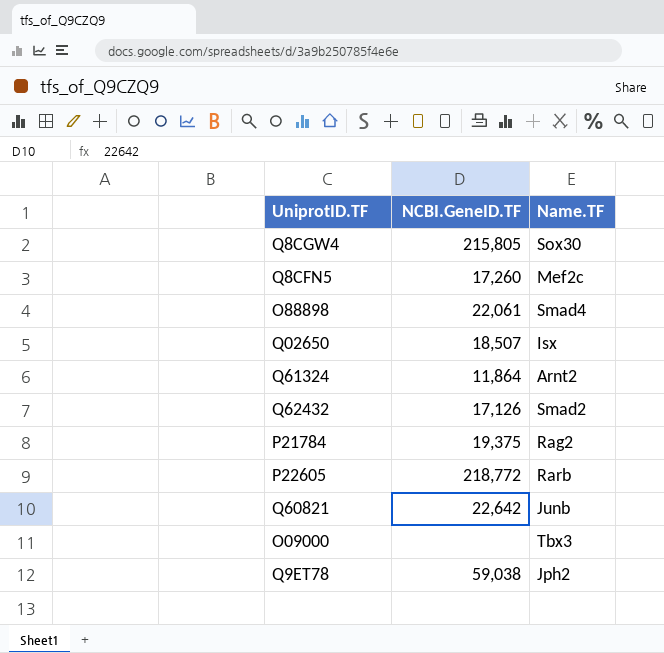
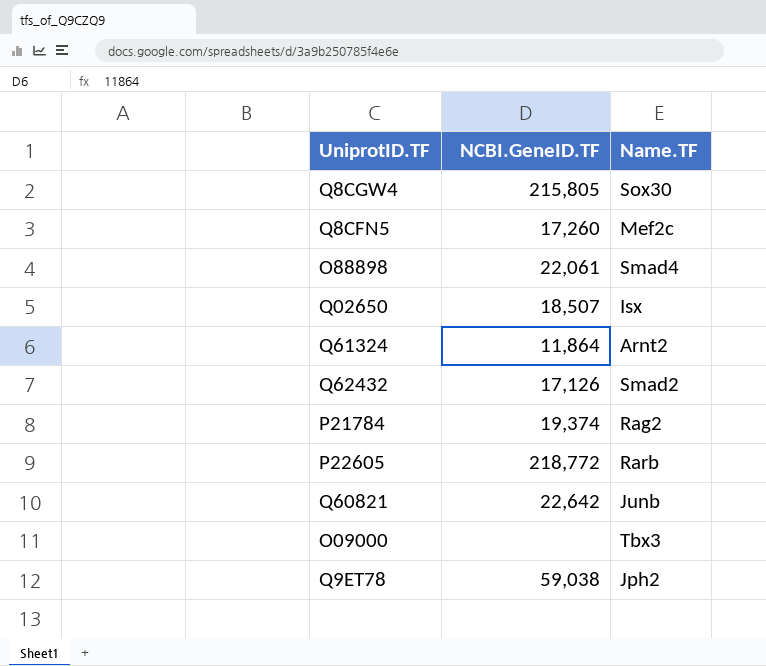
P21784 | NCBI.GeneID.TF: 19,375 -> 19,374

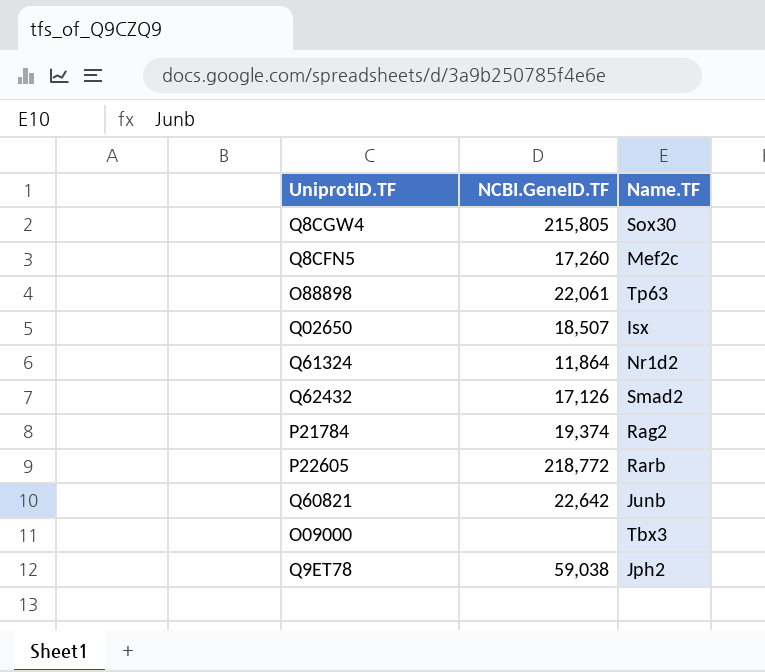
O88898 | Name.TF: Smad4 -> Tp63
Q61324 | Name.TF: Arnt2 -> Nr1d2

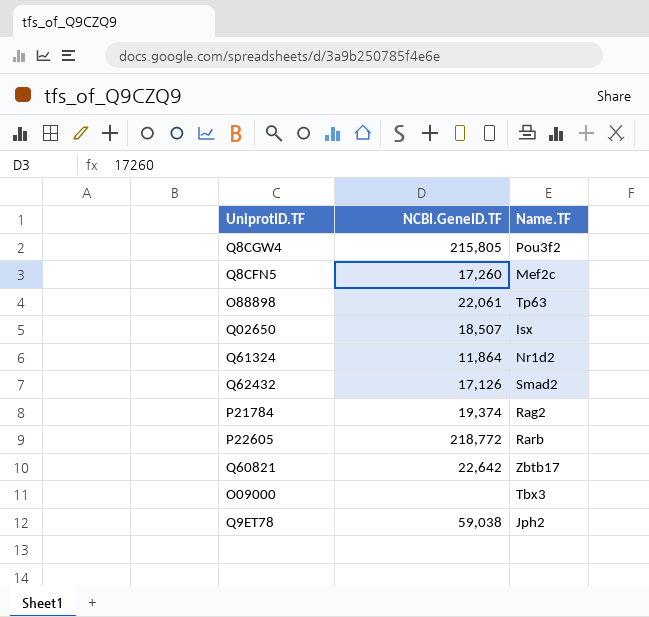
Q8CGW4 | Name.TF: Sox30 -> Pou3f2
Q60821 | Name.TF: Junb -> Zbtb17

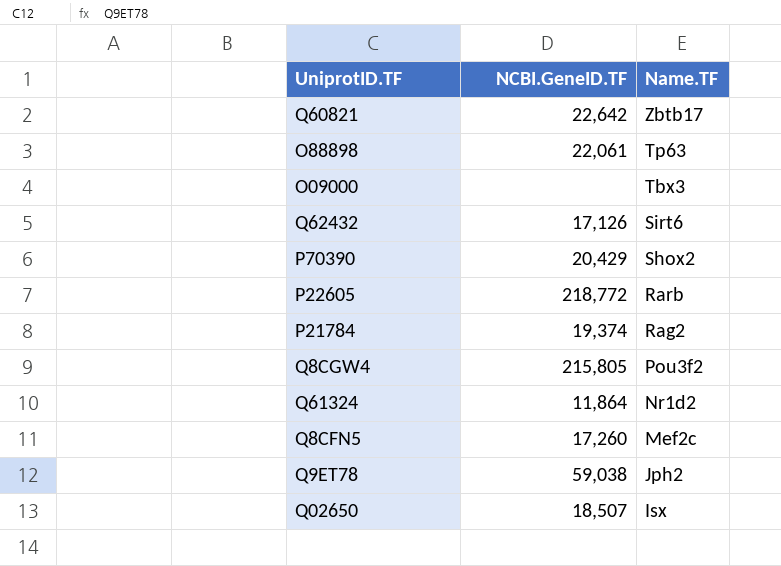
row order: none -> Name.TF descending
Q62432 | Name.TF: Smad2 -> Sirt6
row P70390: none -> 20,429 | Shox2

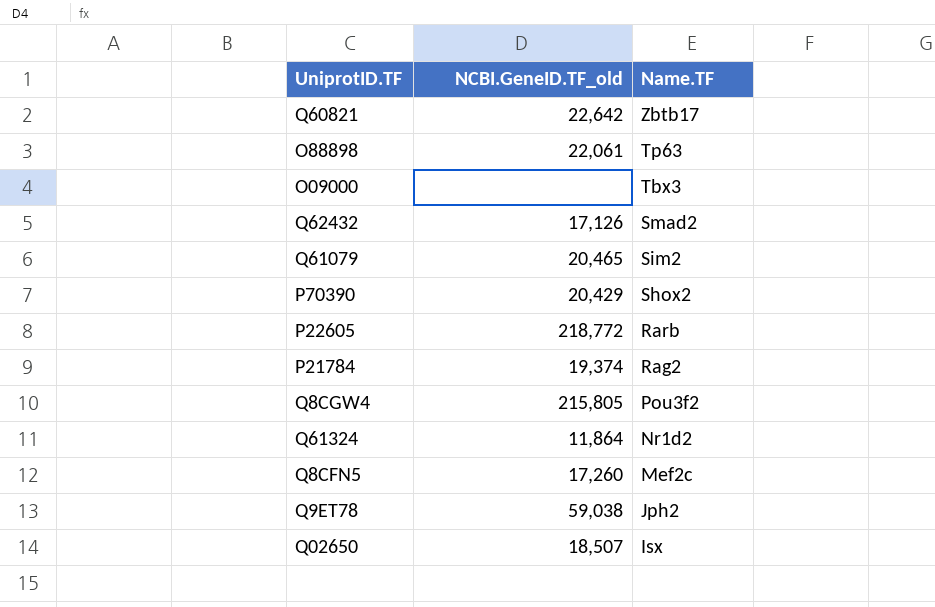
column name: NCBI.GeneID.TF -> NCBI.GeneID.TF_old
Q62432 | Name.TF: Sirt6 -> Smad2
row Q61079: none -> 20,465 | Sim2

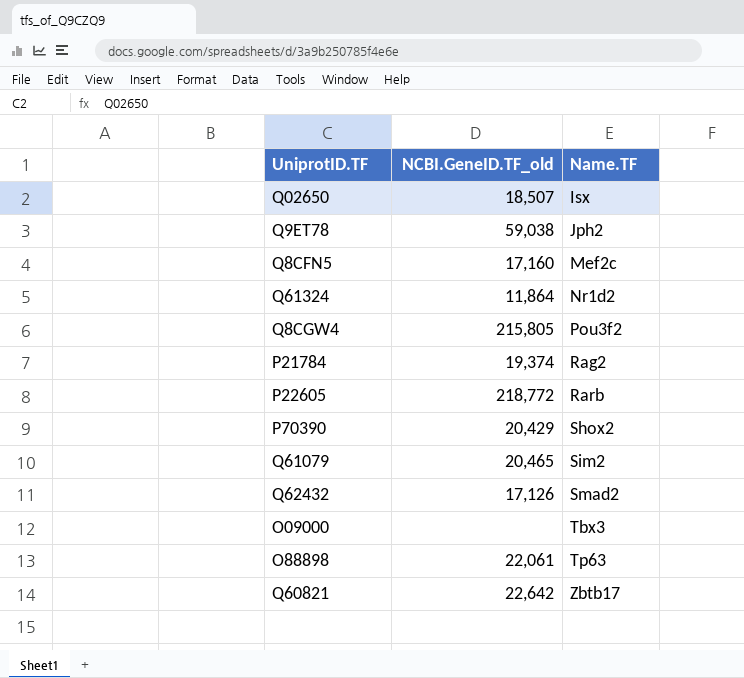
row order: Name.TF descending -> Name.TF ascending
Q8CFN5 | NCBI.GeneID.TF_old: 17,260 -> 17,160

